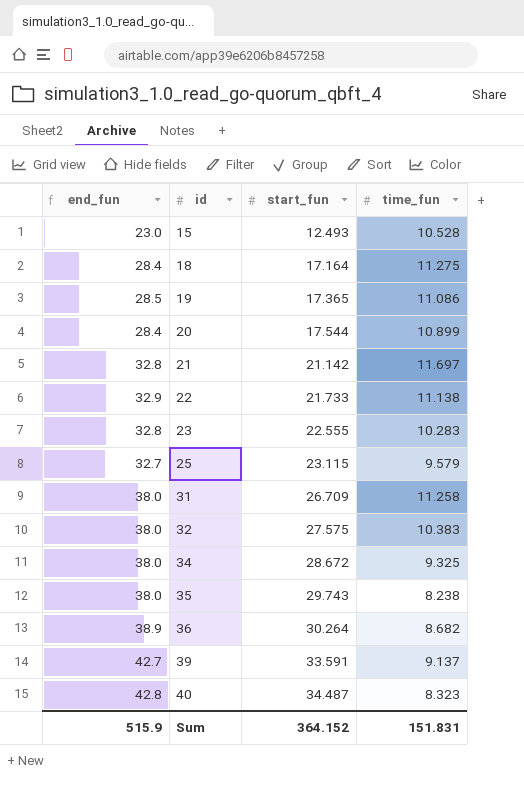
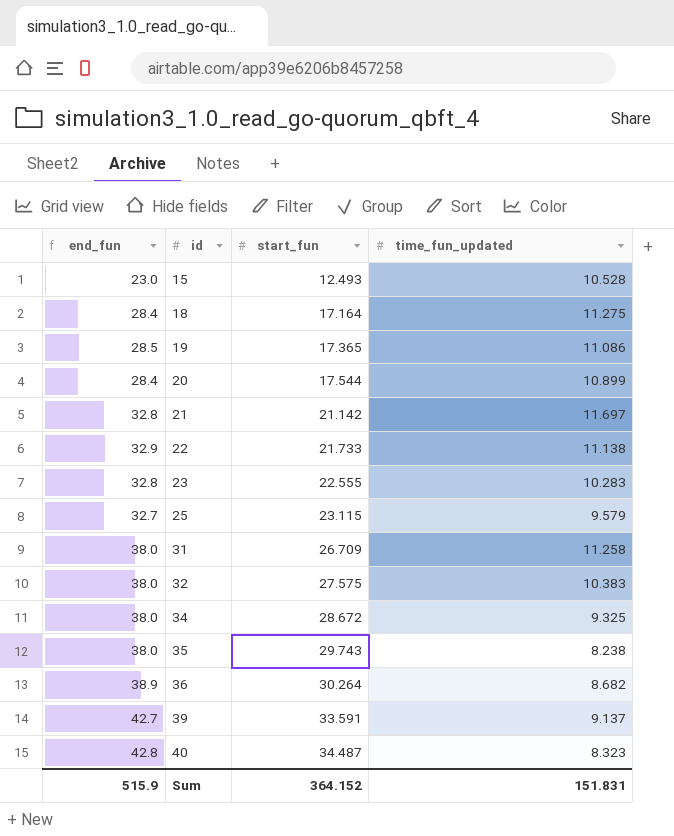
column name: time_fun -> time_fun_updated

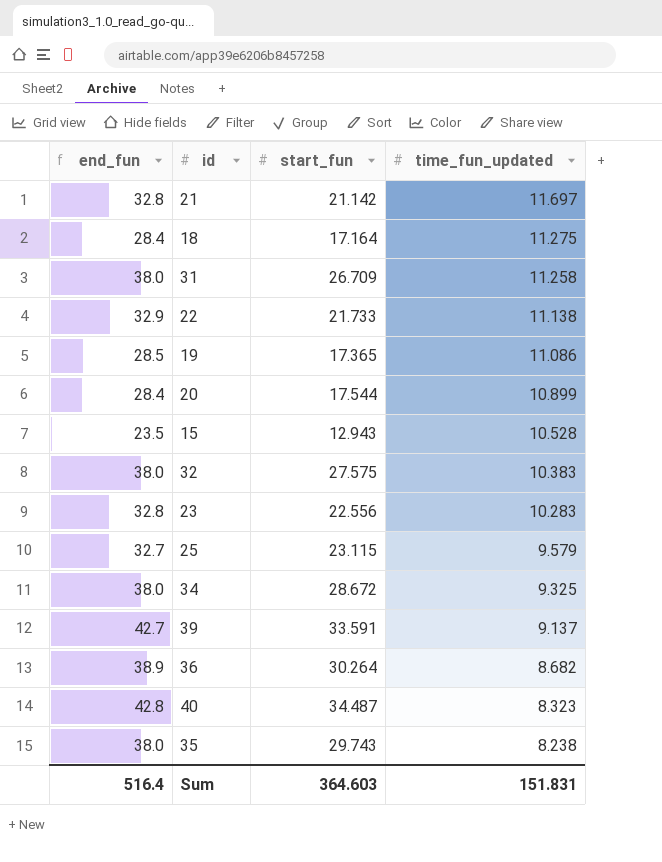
row order: id ascending -> time_fun_updated descending
15 | end_fun: 23.0 -> 23.5
15 | start_fun: 12.493 -> 12.943
23 | start_fun: 22.555 -> 22.556
Sum | end_fun: 515.9 -> 516.4
Sum | start_fun: 364.152 -> 364.603

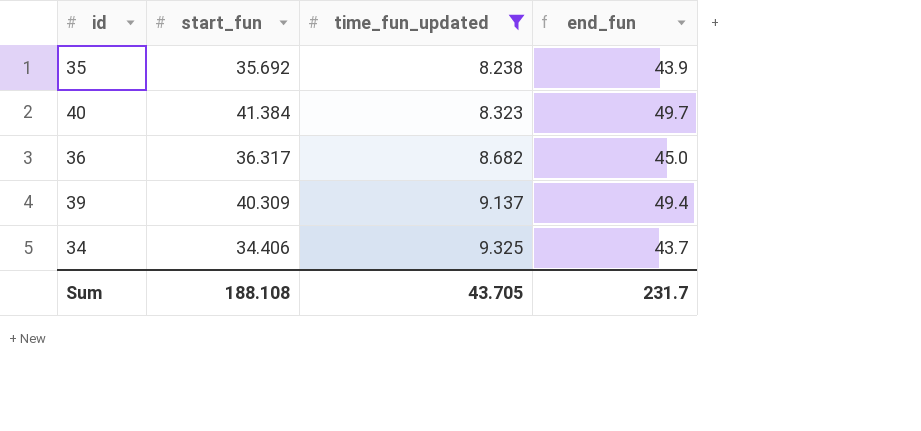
filter: none -> time_fun_updated <= 9.325
row order: time_fun_updated descending -> time_fun_updated ascending
column end_fun | position: 1 -> 4
35 | start_fun: 29.743 -> 35.692
35 | end_fun: 38.0 -> 43.9
40 | start_fun: 34.487 -> 41.384
40 | end_fun: 42.8 -> 49.7
36 | start_fun: 30.264 -> 36.317
36 | end_fun: 38.9 -> 45.0
39 | start_fun: 33.591 -> 40.309
39 | end_fun: 42.7 -> 49.4
34 | start_fun: 28.672 -> 34.406
34 | end_fun: 38.0 -> 43.7
Sum | start_fun: 364.603 -> 188.108
Sum | time_fun_updated: 151.831 -> 43.705
Sum | end_fun: 516.4 -> 231.7

